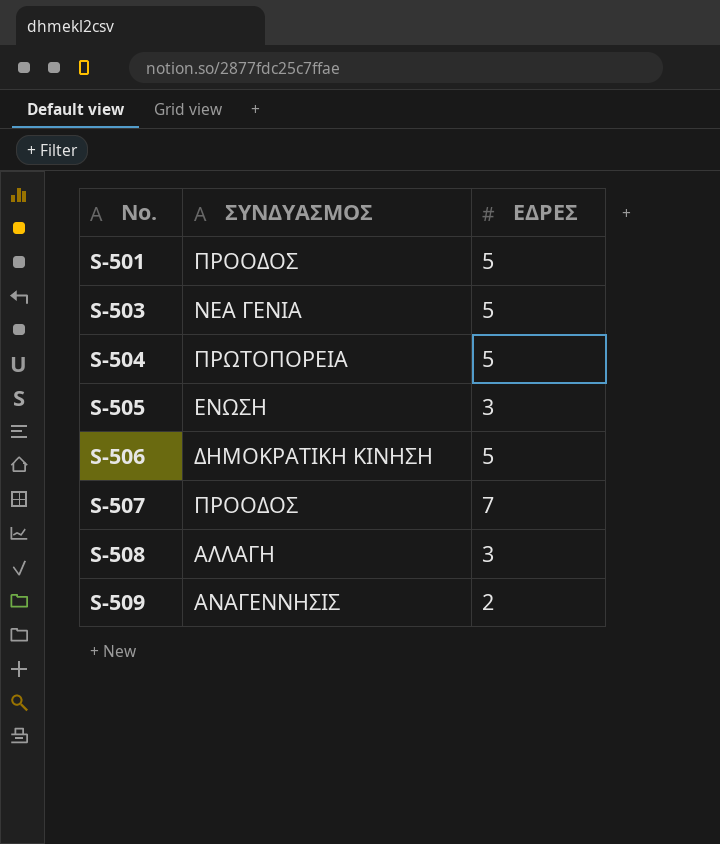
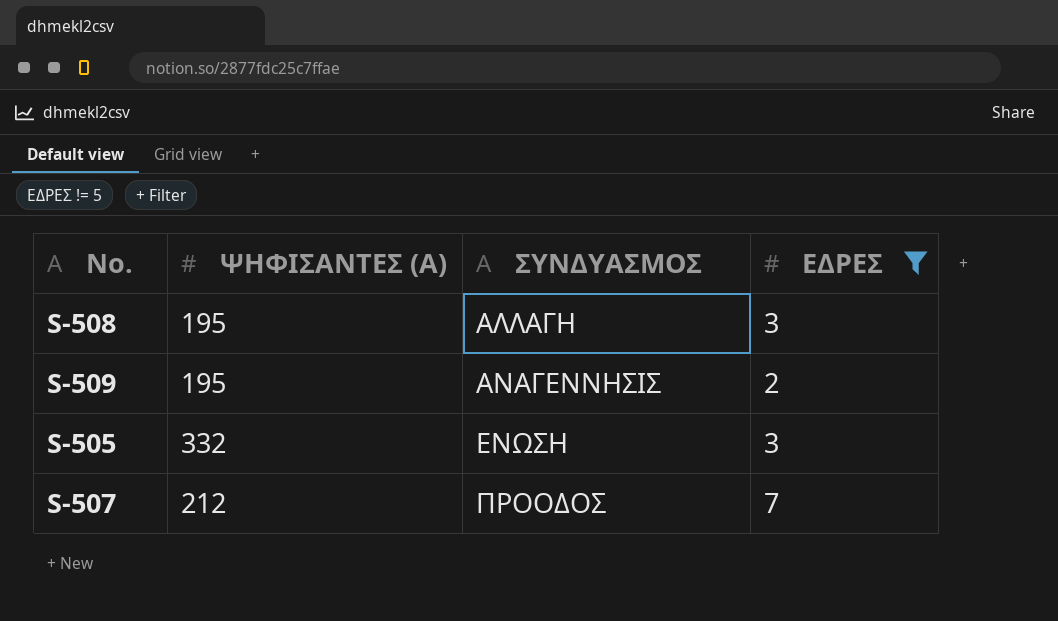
filter: none -> ΕΔΡΕΣ != 5
row order: No. ascending -> ΣΥΝΔΥΑΣΜΟΣ ascending
column ΨΗΦΙΣΑΝΤΕΣ (Α) | position: none -> 2

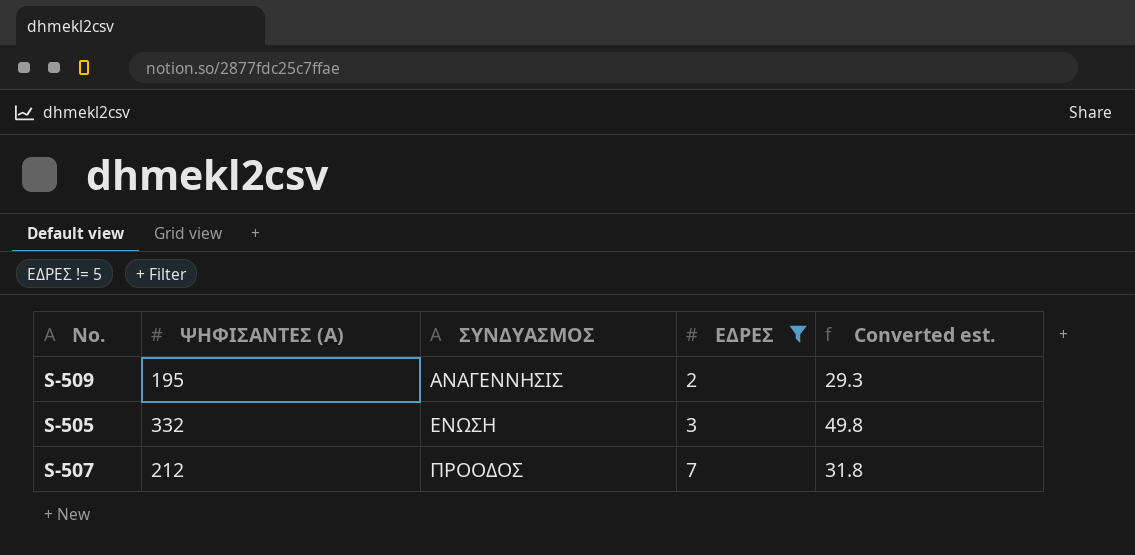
column Converted est. | formula: none -> [ΨΗΦΙΣΑΝΤΕΣ (Α)] * 0.15
row S-508: 195 | ΑΛΛΑΓΗ | 3 -> none

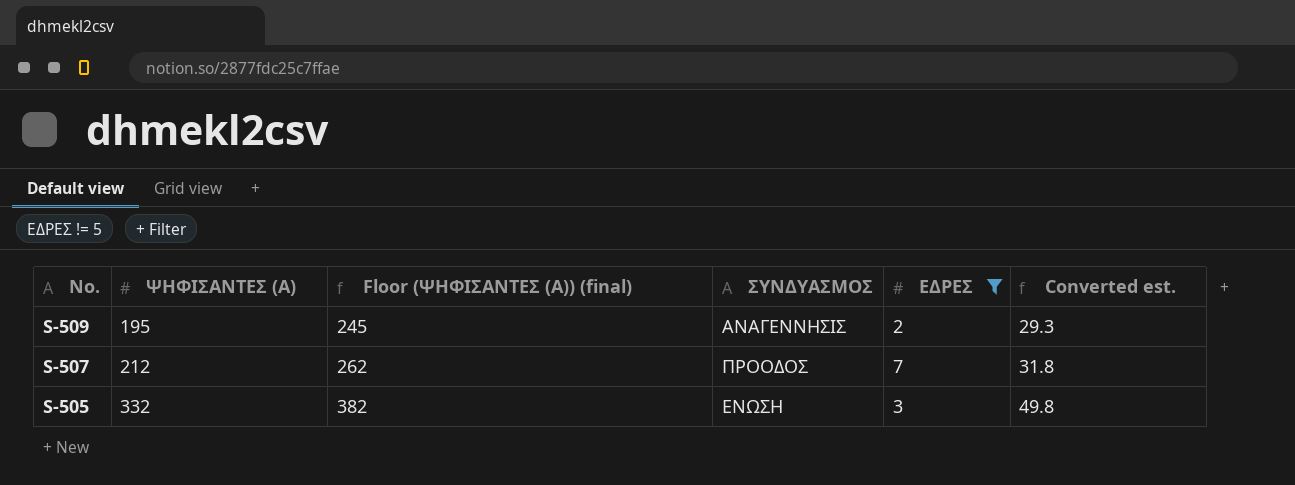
row order: ΣΥΝΔΥΑΣΜΟΣ ascending -> No. descending
column Floor (ΨΗΦΙΣΑΝΤΕΣ (Α)) (final) | formula: none -> [ΨΗΦΙΣΑΝΤΕΣ (Α)] + 50

